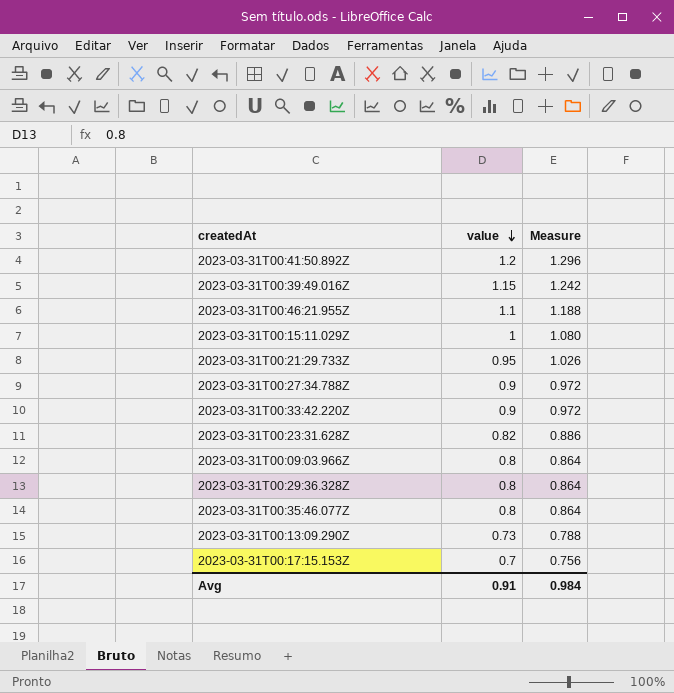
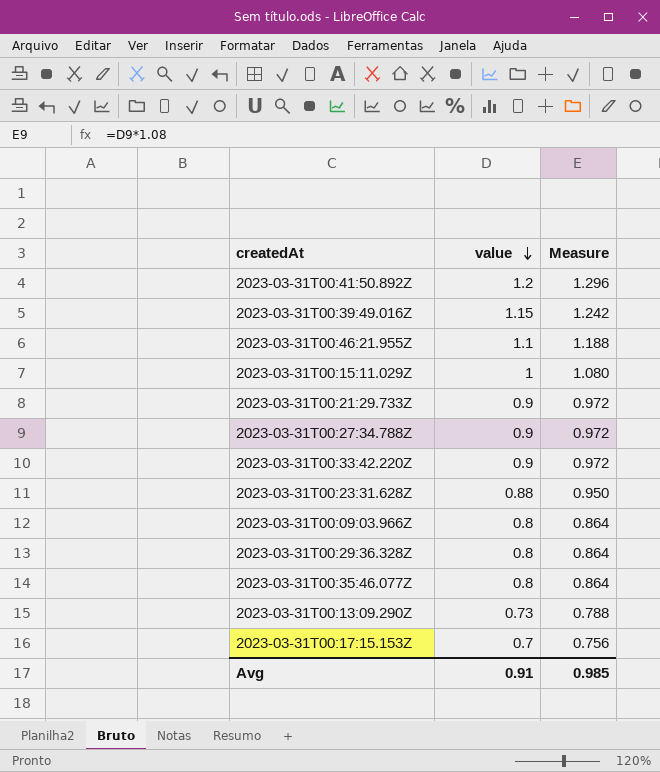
2023-03-31T00:21:29.733Z | value: 0.95 -> 0.9
2023-03-31T00:21:29.733Z | Measure: 1.026 -> 0.972
2023-03-31T00:23:31.628Z | value: 0.82 -> 0.88
2023-03-31T00:23:31.628Z | Measure: 0.886 -> 0.950
Avg | Measure: 0.984 -> 0.985

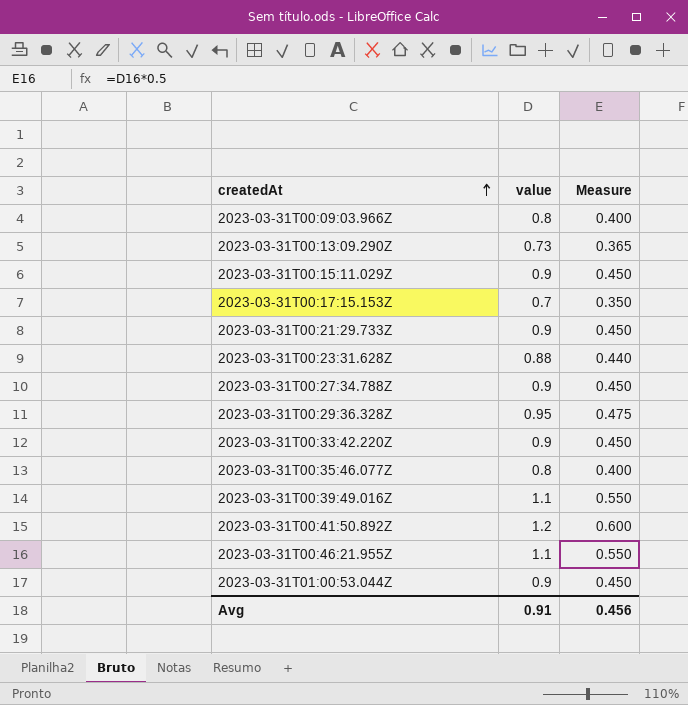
row order: value descending -> createdAt ascending
column Measure | formula: [value] * 1.08 -> [value] * 0.5
2023-03-31T00:15:11.029Z | value: 1 -> 0.9
2023-03-31T00:29:36.328Z | value: 0.8 -> 0.95
2023-03-31T00:39:49.016Z | value: 1.15 -> 1.1
row 2023-03-31T01:00:53.044Z: none -> 0.9 | 0.450
Avg | Measure: 0.985 -> 0.456

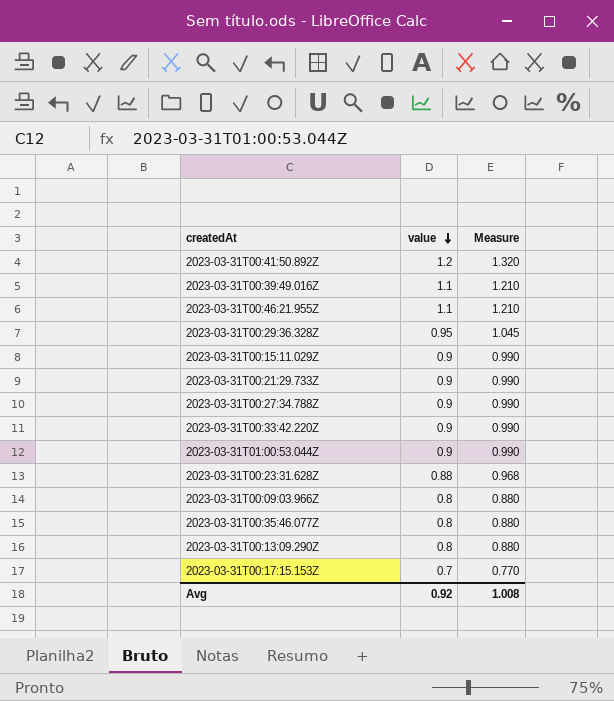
row order: createdAt ascending -> value descending
column Measure | formula: [value] * 0.5 -> [value] * 1.1
2023-03-31T00:13:09.290Z | value: 0.73 -> 0.8
Avg | value: 0.91 -> 0.92
Avg | Measure: 0.456 -> 1.008

